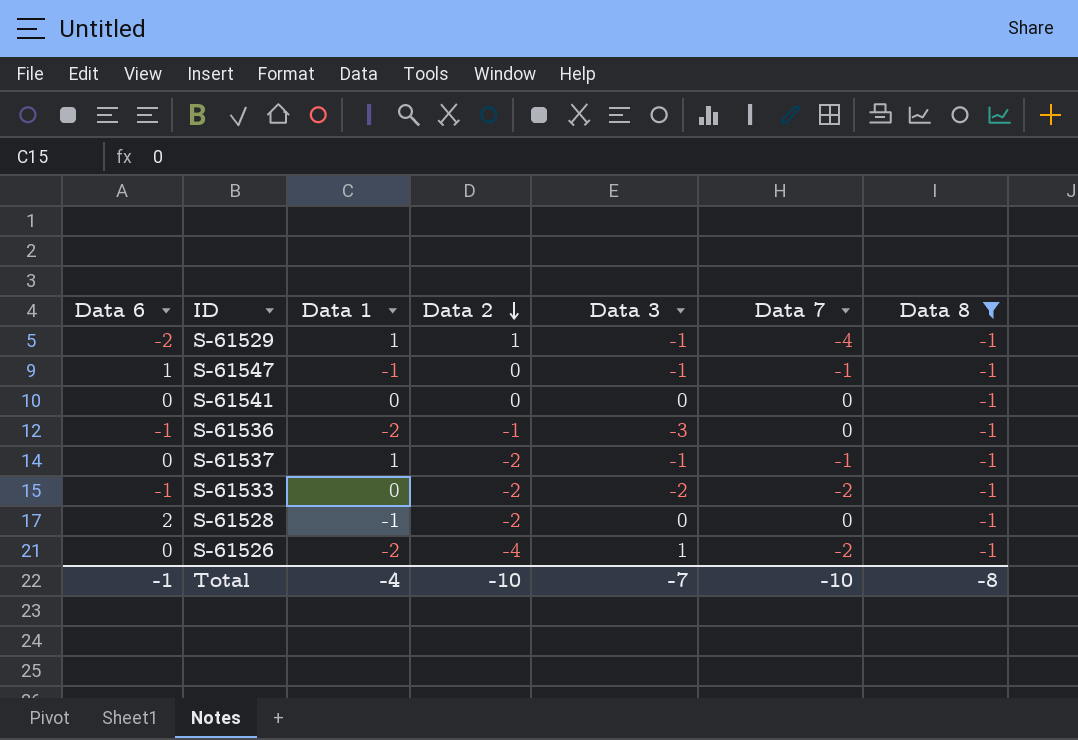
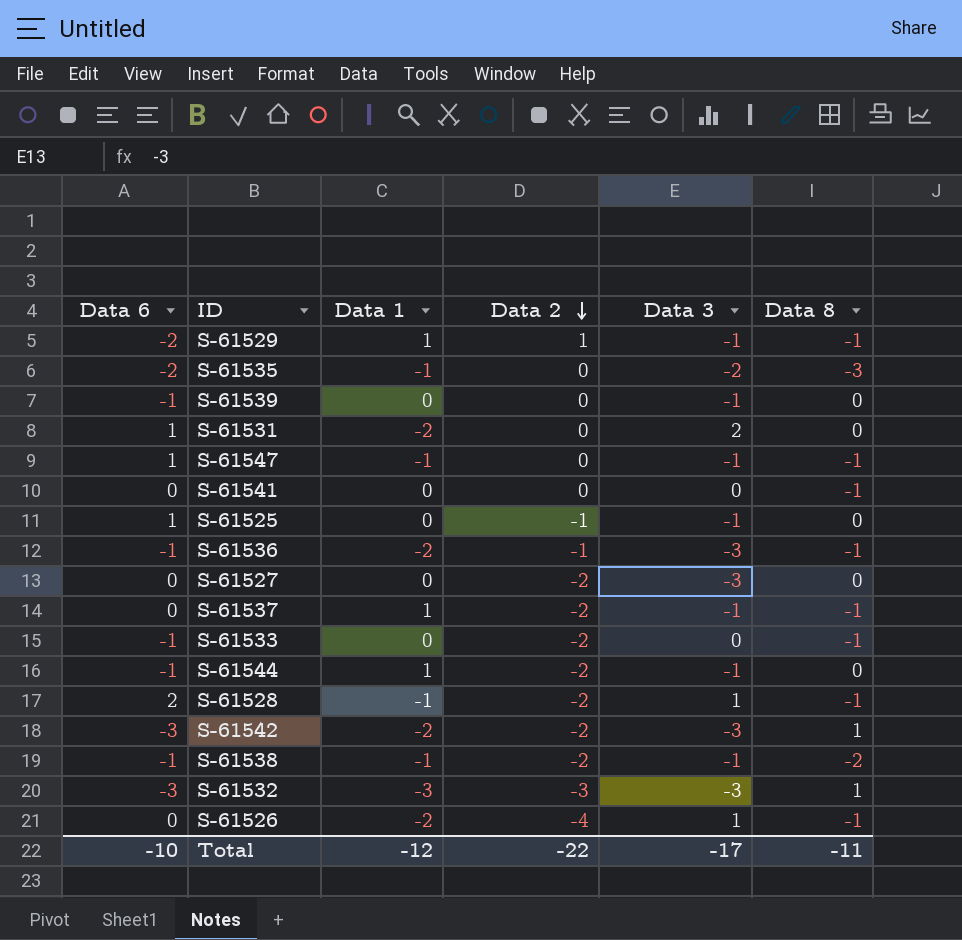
filter: Data 8 = -1 -> none
column Data 7 | position: 6 -> none
S-61533 | Data 3: -2 -> 0
S-61528 | Data 3: 0 -> 1
Total | Data 6: -1 -> -10
Total | Data 1: -4 -> -12
Total | Data 2: -10 -> -22
Total | Data 3: -7 -> -17
Total | Data 8: -8 -> -11

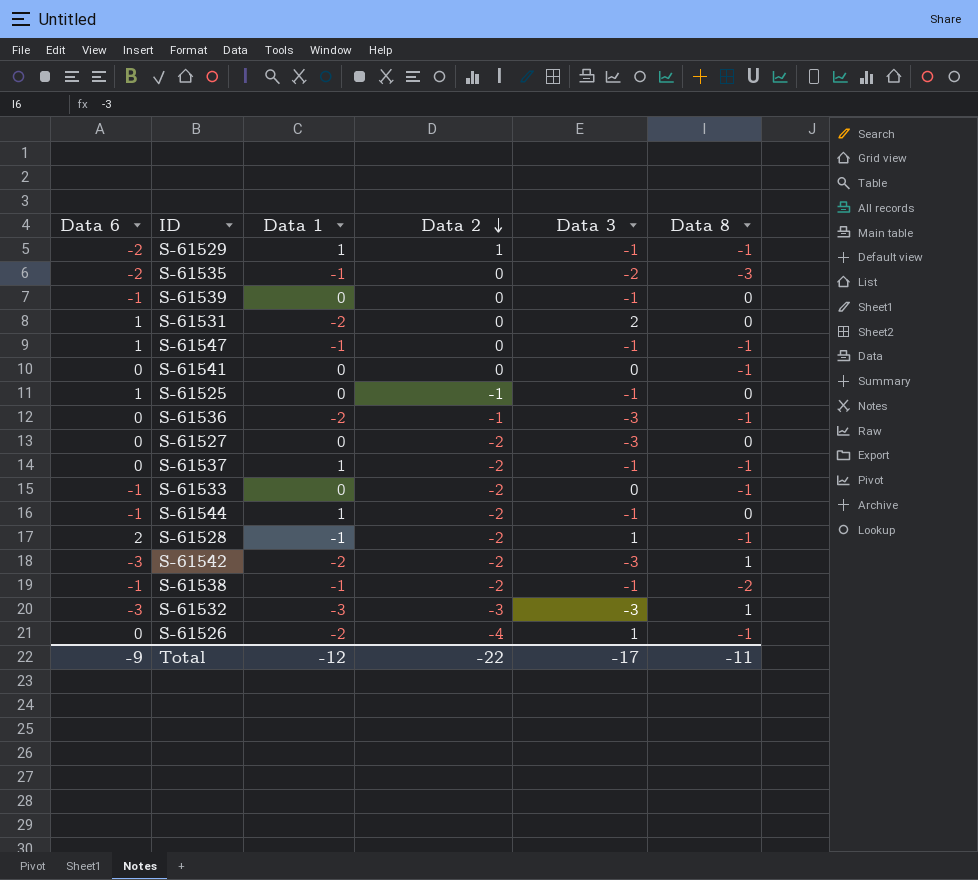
S-61536 | Data 6: -1 -> 0
Total | Data 6: -10 -> -9

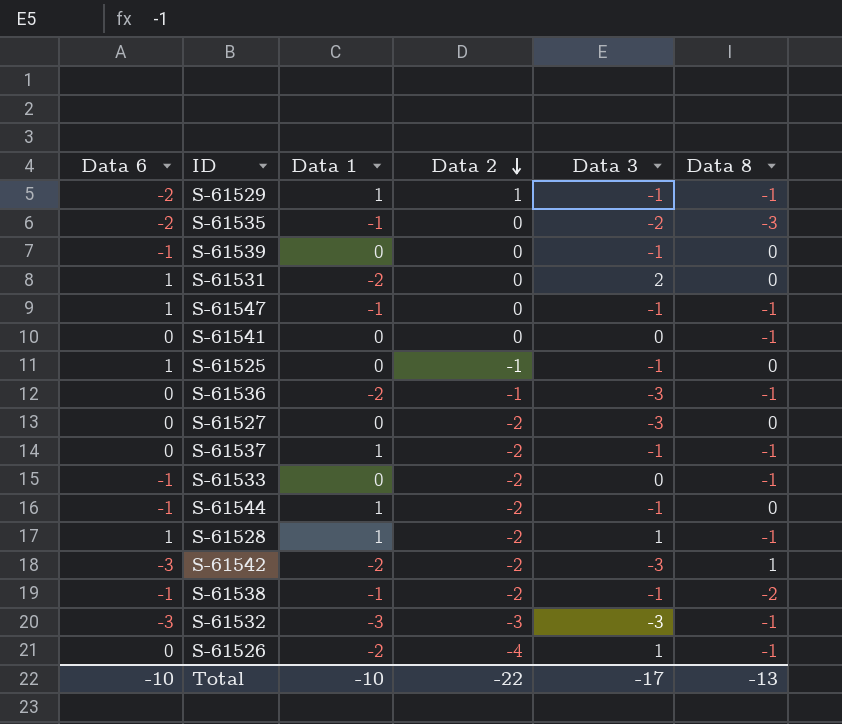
S-61528 | Data 6: 2 -> 1
S-61528 | Data 1: -1 -> 1
S-61532 | Data 8: 1 -> -1
Total | Data 6: -9 -> -10
Total | Data 1: -12 -> -10
Total | Data 8: -11 -> -13

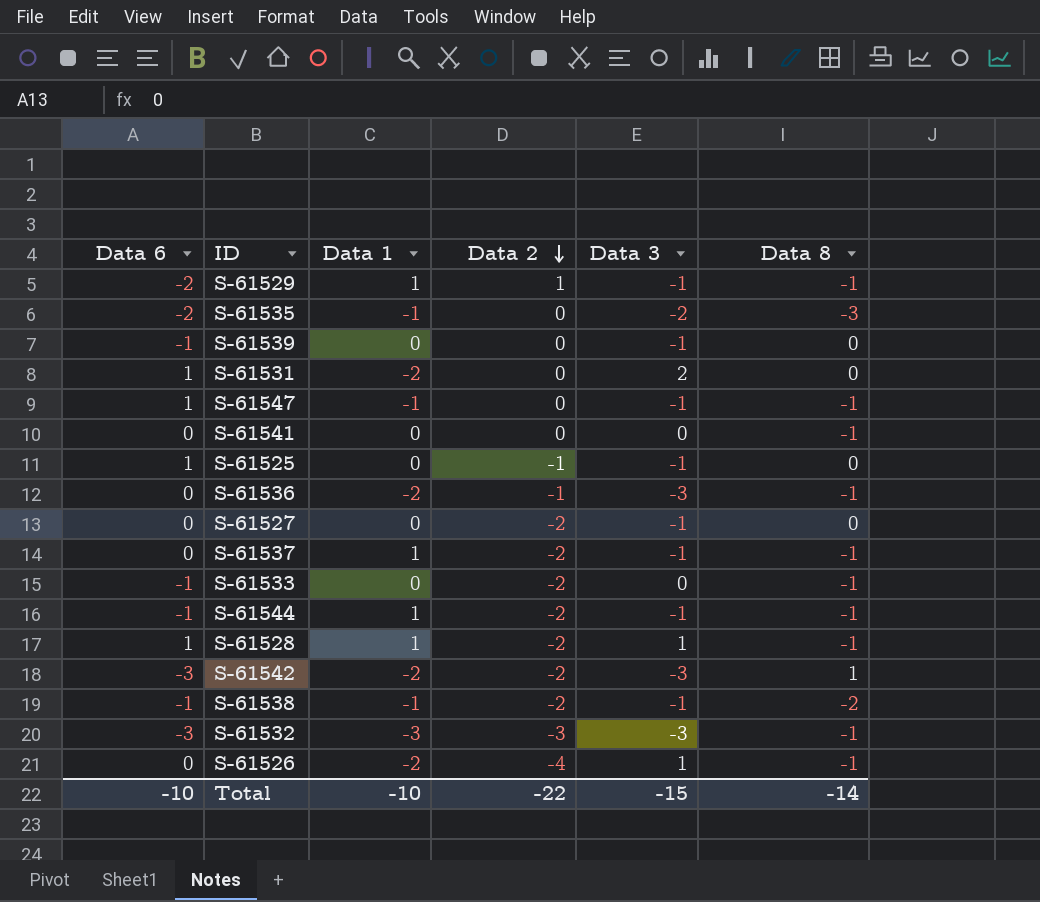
S-61527 | Data 3: -3 -> -1
S-61544 | Data 8: 0 -> -1
Total | Data 3: -17 -> -15
Total | Data 8: -13 -> -14

